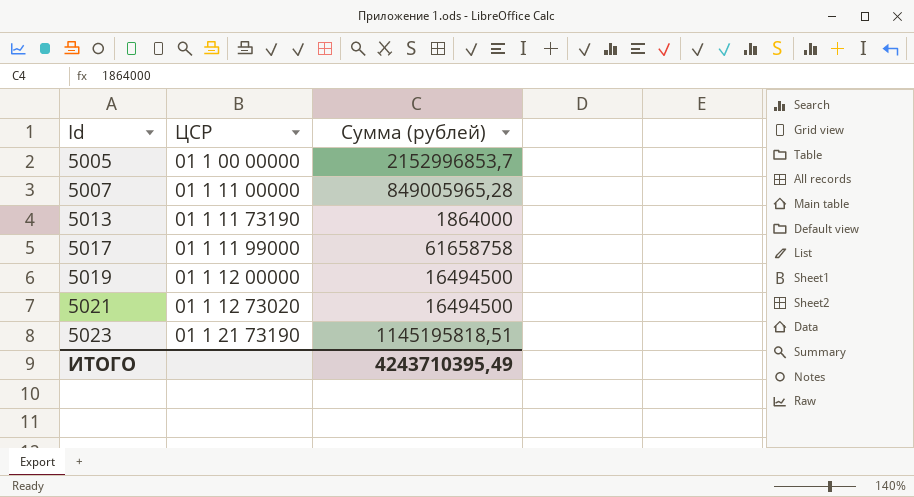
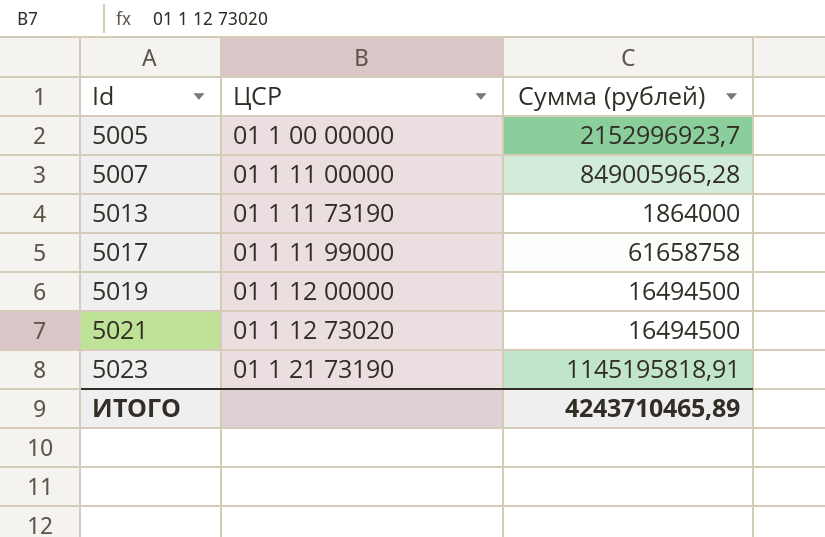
5005 | Сумма (рублей): 2152996853,7 -> 2152996923,7
5023 | Сумма (рублей): 1145195818,51 -> 1145195818,91
ИТОГО | Сумма (рублей): 4243710395,49 -> 4243710465,89

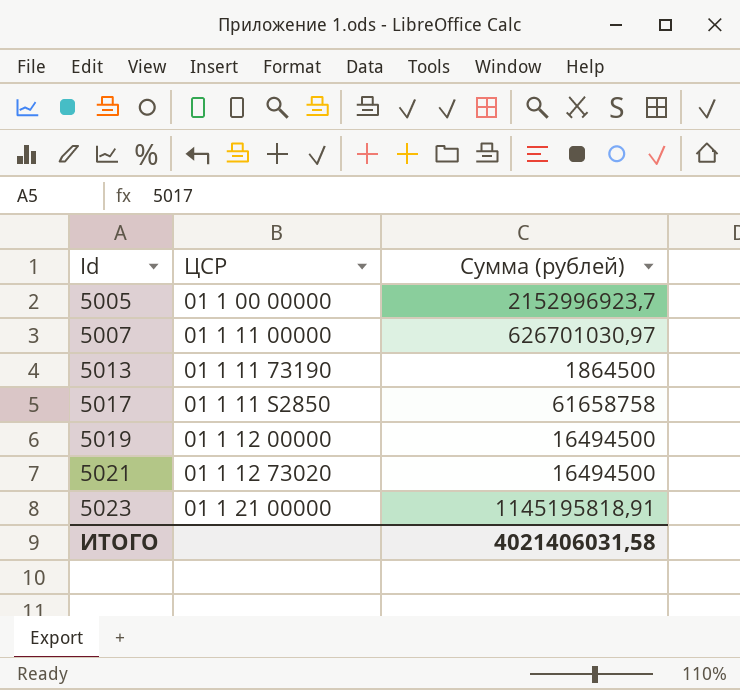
5007 | Сумма (рублей): 849005965,28 -> 626701030,97
5013 | Сумма (рублей): 1864000 -> 1864500
5017 | ЦСР: 01 1 11 99000 -> 01 1 11 S2850
5023 | ЦСР: 01 1 21 73190 -> 01 1 21 00000
ИТОГО | Сумма (рублей): 4243710465,89 -> 4021406031,58

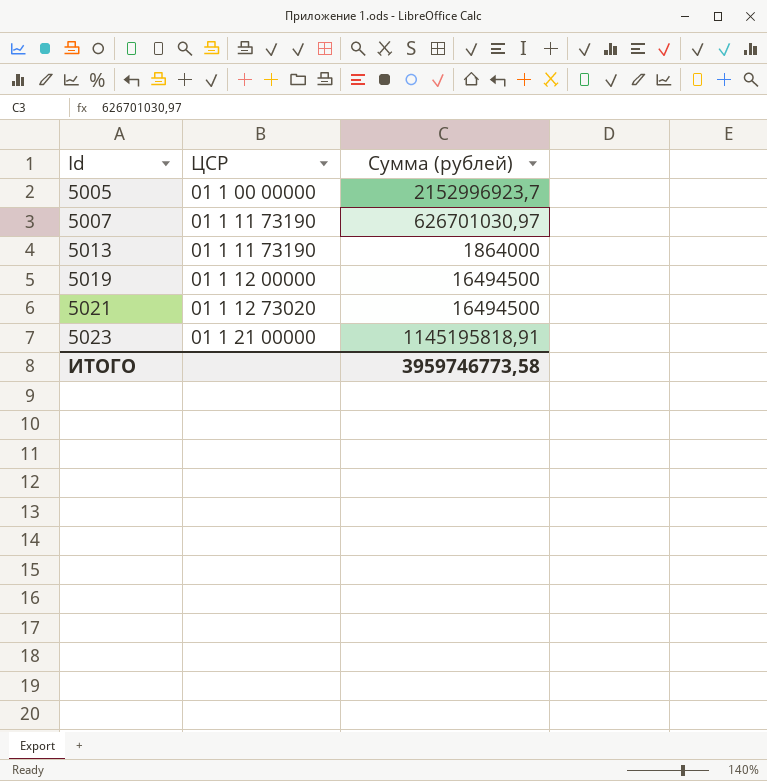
row 5017: 01 1 11 S2850 | 61658758 -> none
5007 | ЦСР: 01 1 11 00000 -> 01 1 11 73190
5013 | Сумма (рублей): 1864500 -> 1864000
ИТОГО | Сумма (рублей): 4021406031,58 -> 3959746773,58

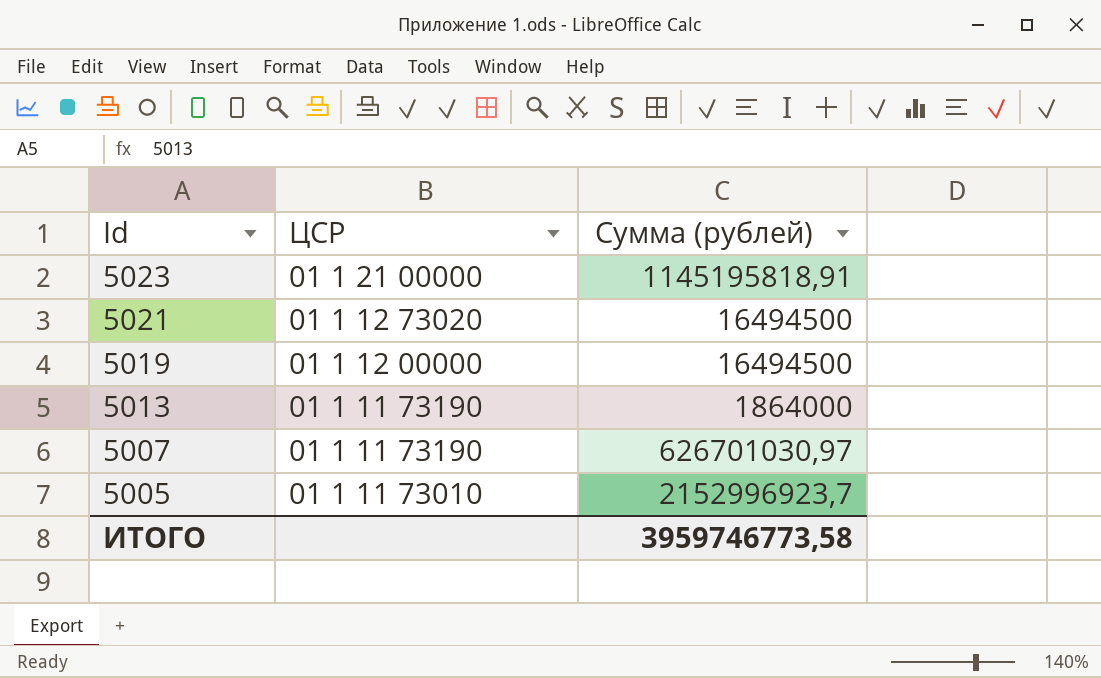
row order: Id ascending -> Id descending
5005 | ЦСР: 01 1 00 00000 -> 01 1 11 73010

